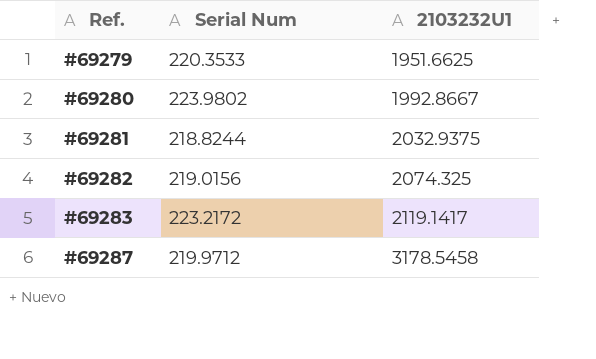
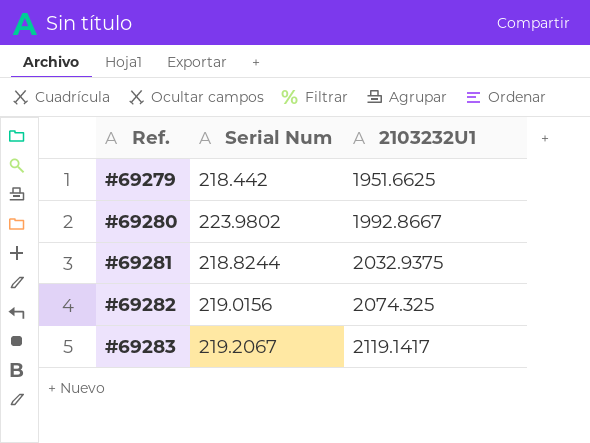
row #69287: 219.9712 | 3178.5458 -> none
#69279 | Serial Num: 220.3533 -> 218.442
#69283 | Serial Num: 223.2172 -> 219.2067

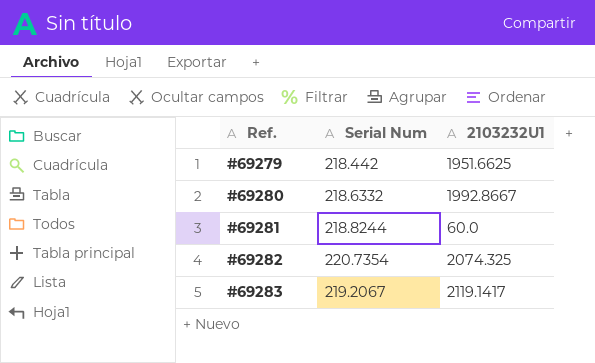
#69280 | Serial Num: 223.9802 -> 218.6332
#69281 | 2103232U1: 2032.9375 -> 60.0
#69282 | Serial Num: 219.0156 -> 220.7354

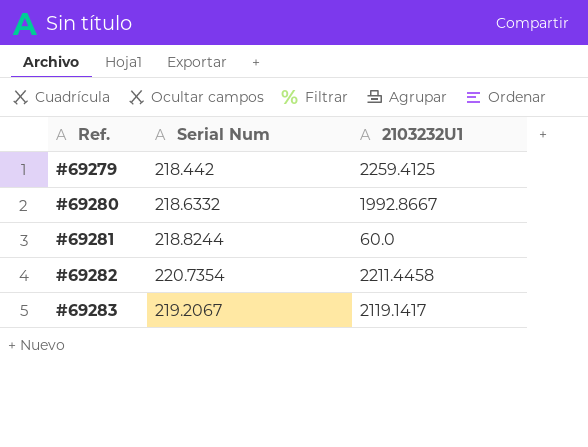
#69279 | 2103232U1: 1951.6625 -> 2259.4125
#69282 | 2103232U1: 2074.325 -> 2211.4458

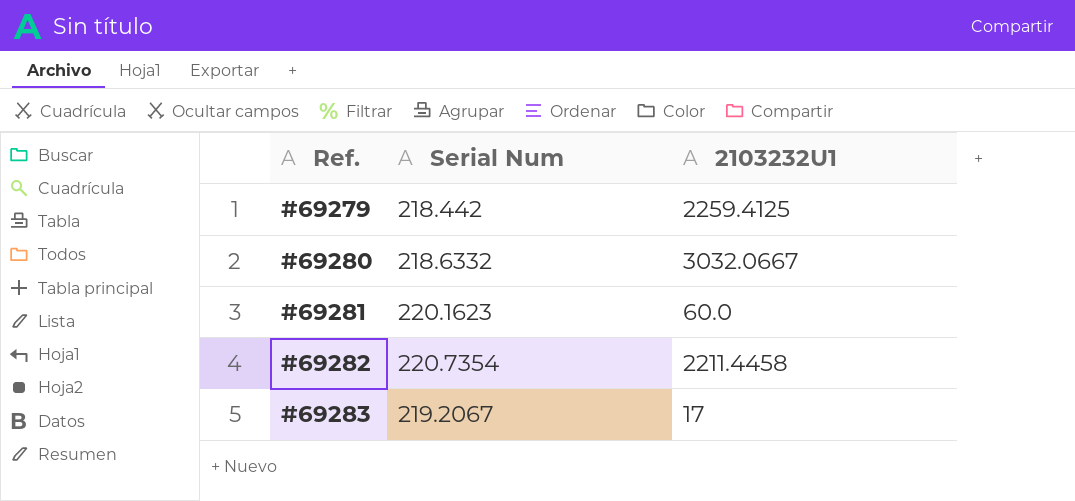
#69280 | 2103232U1: 1992.8667 -> 3032.0667
#69281 | Serial Num: 218.8244 -> 220.1623
#69283 | 2103232U1: 2119.1417 -> 17

